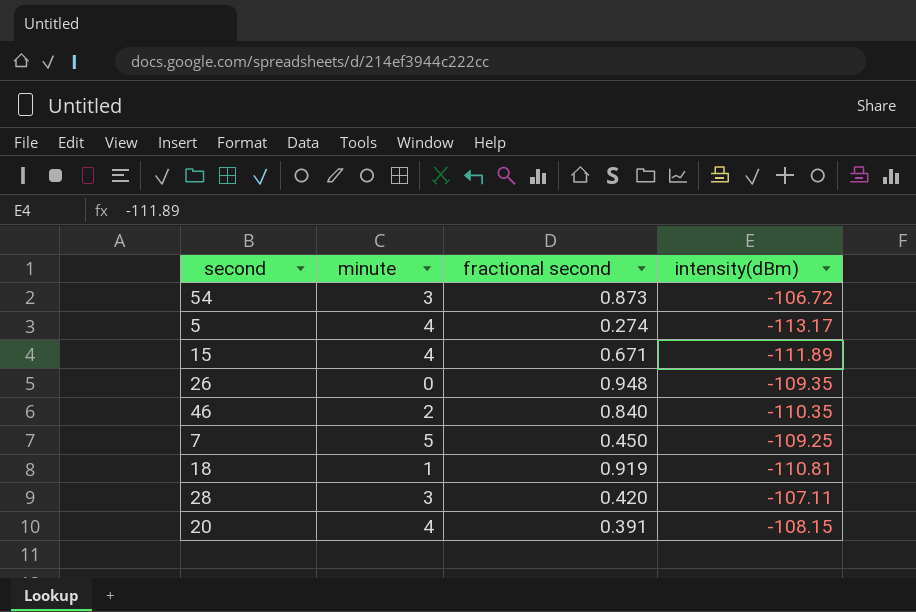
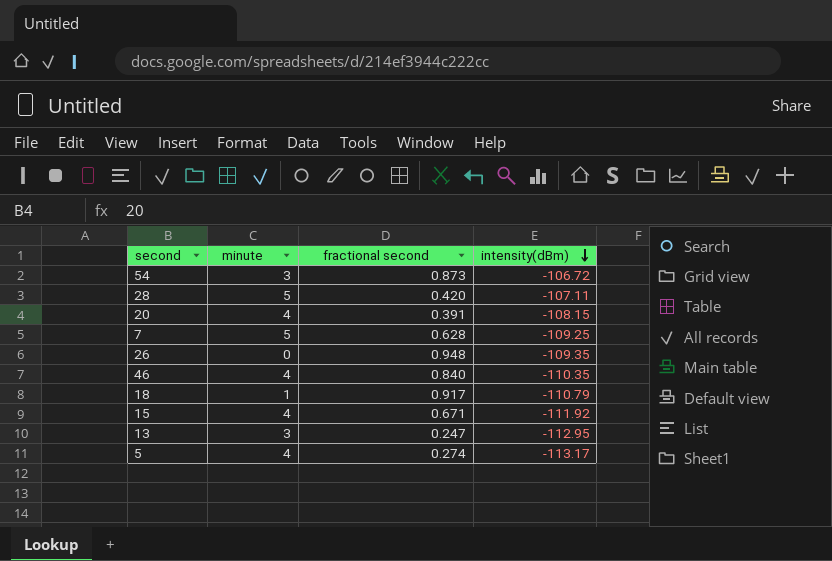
row order: none -> intensity(dBm) descending
28 | minute: 3 -> 5
7 | fractional second: 0.450 -> 0.628
46 | minute: 2 -> 4
18 | fractional second: 0.919 -> 0.917
18 | intensity(dBm): -110.81 -> -110.79
15 | intensity(dBm): -111.89 -> -111.92
row 13: none -> 3 | 0.247 | -112.95

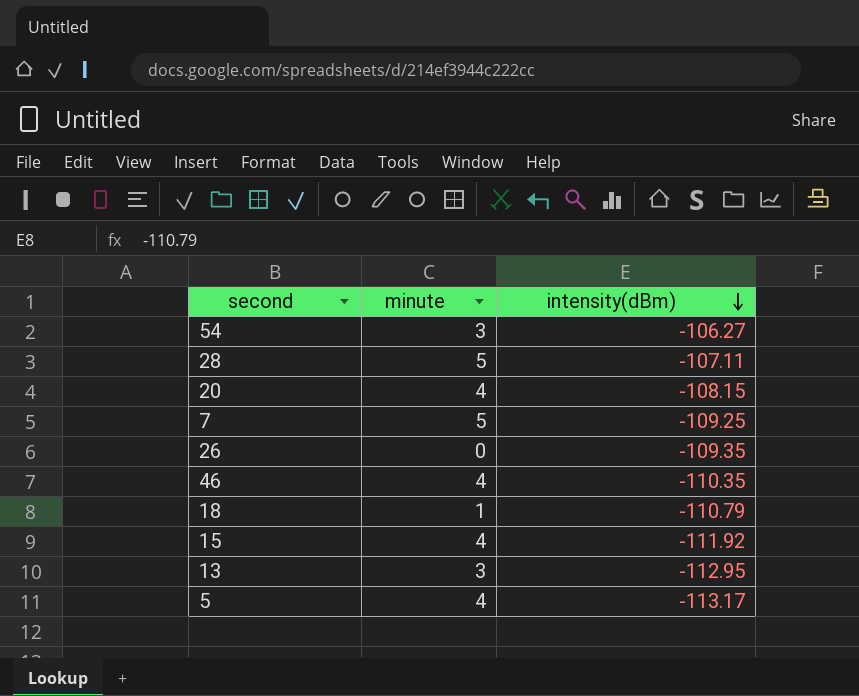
column fractional second | position: 3 -> none
54 | intensity(dBm): -106.72 -> -106.27

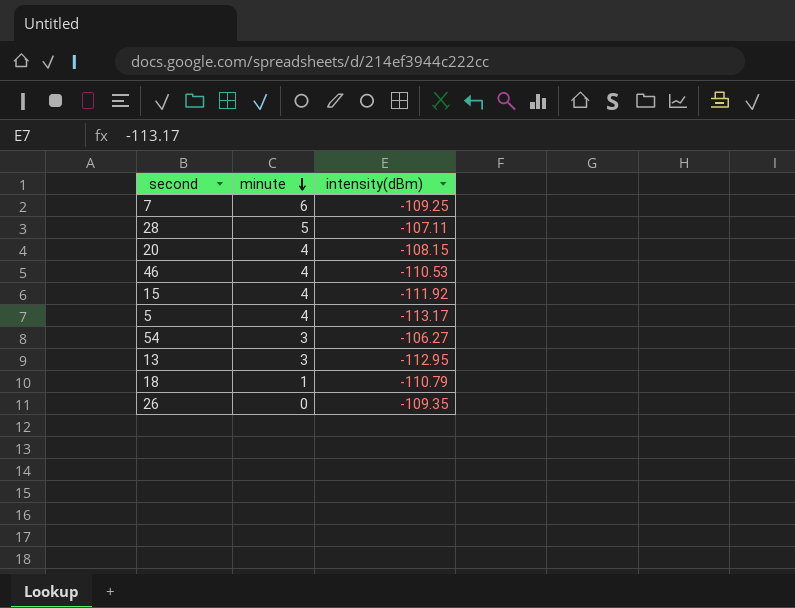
row order: intensity(dBm) descending -> minute descending
7 | minute: 5 -> 6
46 | intensity(dBm): -110.35 -> -110.53

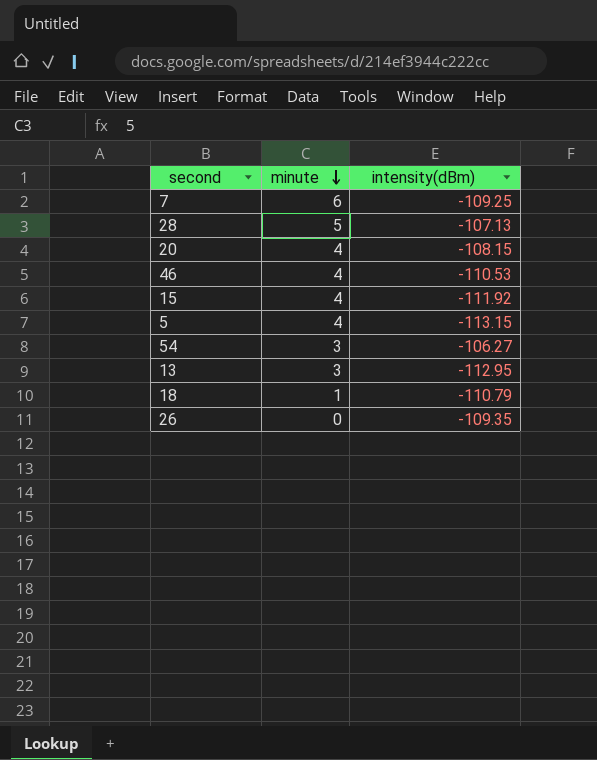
28 | intensity(dBm): -107.11 -> -107.13
5 | intensity(dBm): -113.17 -> -113.15

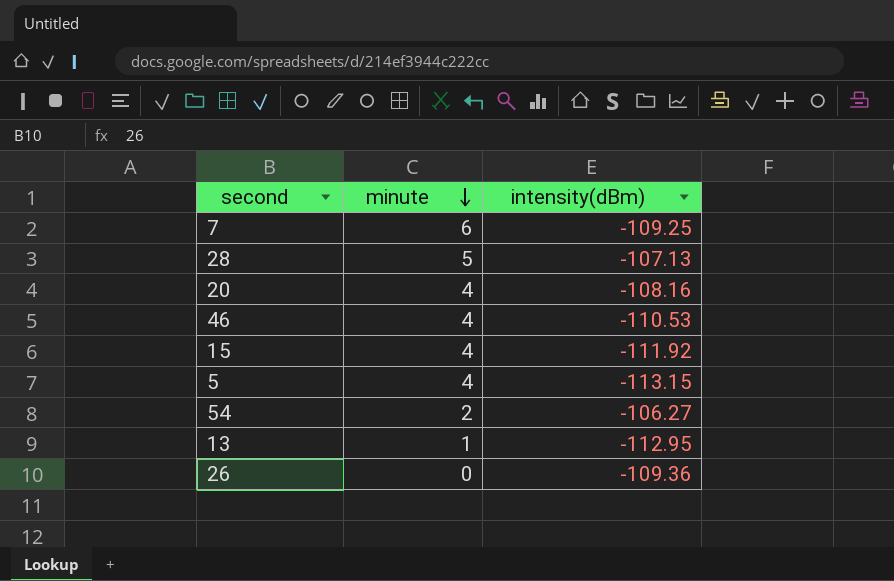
row 18: 1 | -110.79 -> none
20 | intensity(dBm): -108.15 -> -108.16
54 | minute: 3 -> 2
13 | minute: 3 -> 1
26 | intensity(dBm): -109.35 -> -109.36

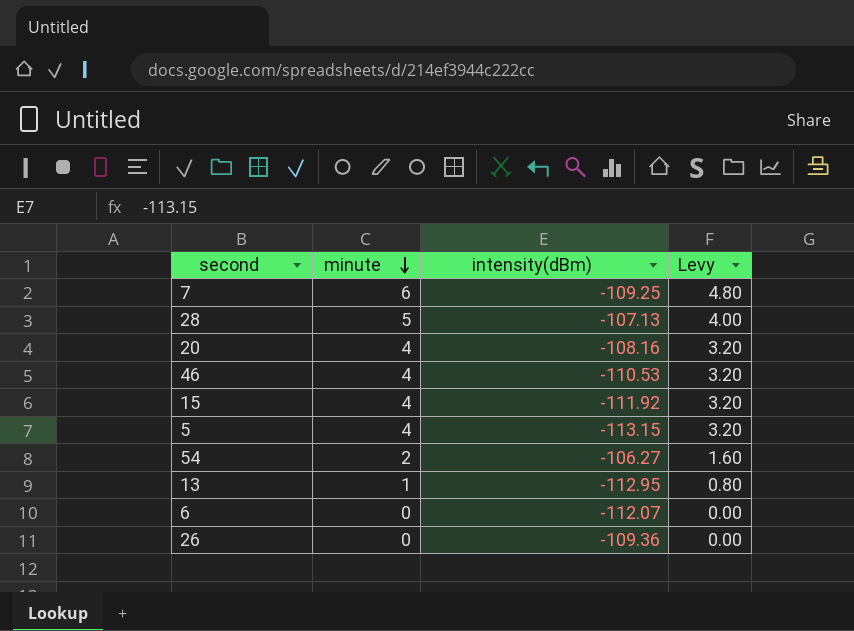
column Levy | formula: none -> [minute] * 0.8
row 6: none -> 0 | -112.07 | 0.00

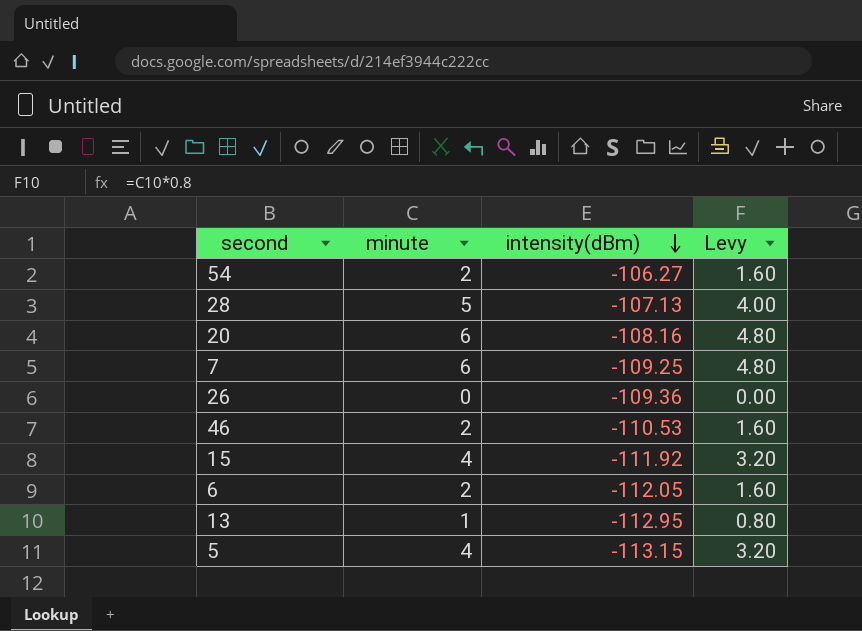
row order: minute descending -> intensity(dBm) descending
20 | minute: 4 -> 6
20 | Levy: 3.20 -> 4.80
46 | minute: 4 -> 2
46 | Levy: 3.20 -> 1.60
6 | minute: 0 -> 2
6 | intensity(dBm): -112.07 -> -112.05
6 | Levy: 0.00 -> 1.60

